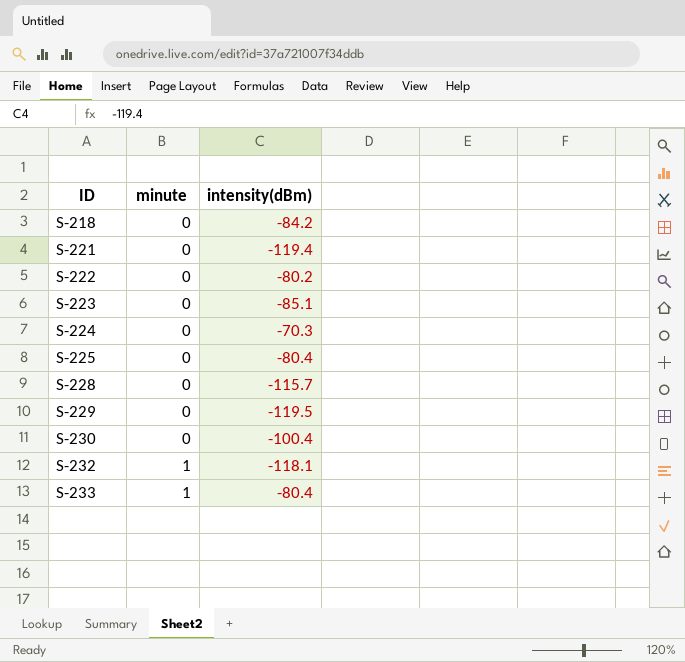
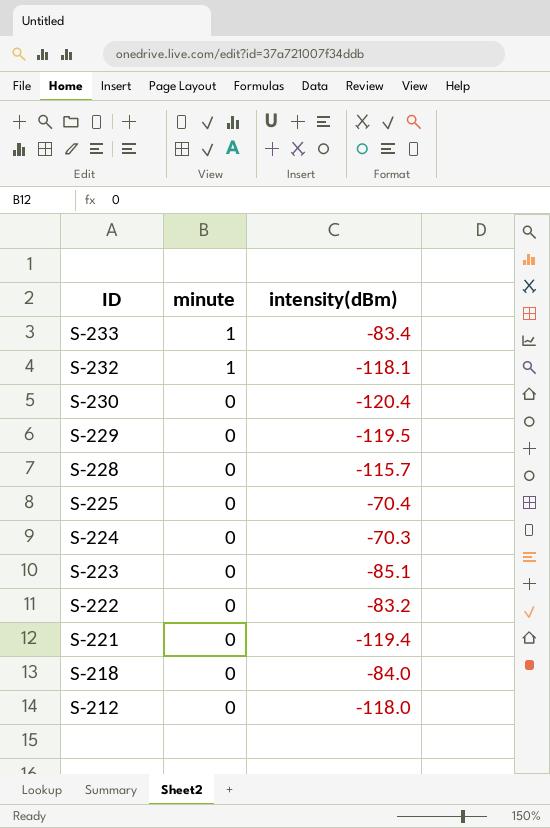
row order: ID ascending -> ID descending
S-233 | intensity(dBm): -80.4 -> -83.4
S-230 | intensity(dBm): -100.4 -> -120.4
S-225 | intensity(dBm): -80.4 -> -70.4
S-222 | intensity(dBm): -80.2 -> -83.2
S-218 | intensity(dBm): -84.2 -> -84.0
row S-212: none -> 0 | -118.0

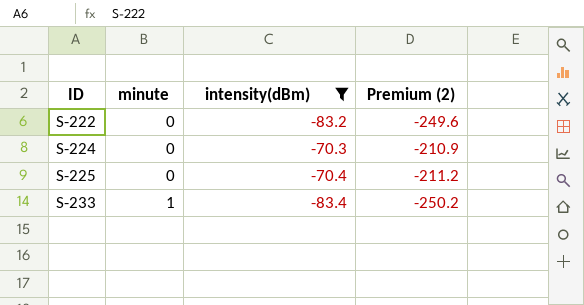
filter: none -> intensity(dBm) >= -83.4
row order: ID descending -> ID ascending
column Premium (2) | formula: none -> [intensity(dBm)] * 3

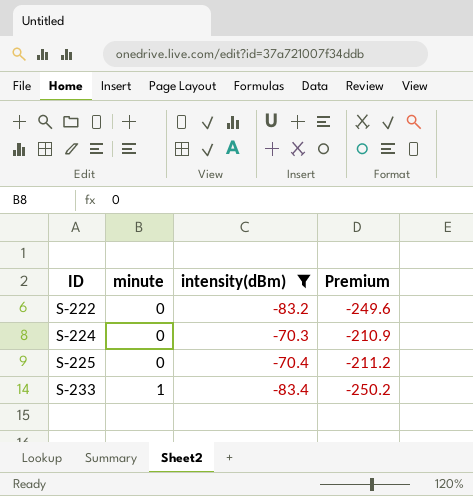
column name: Premium (2) -> Premium

